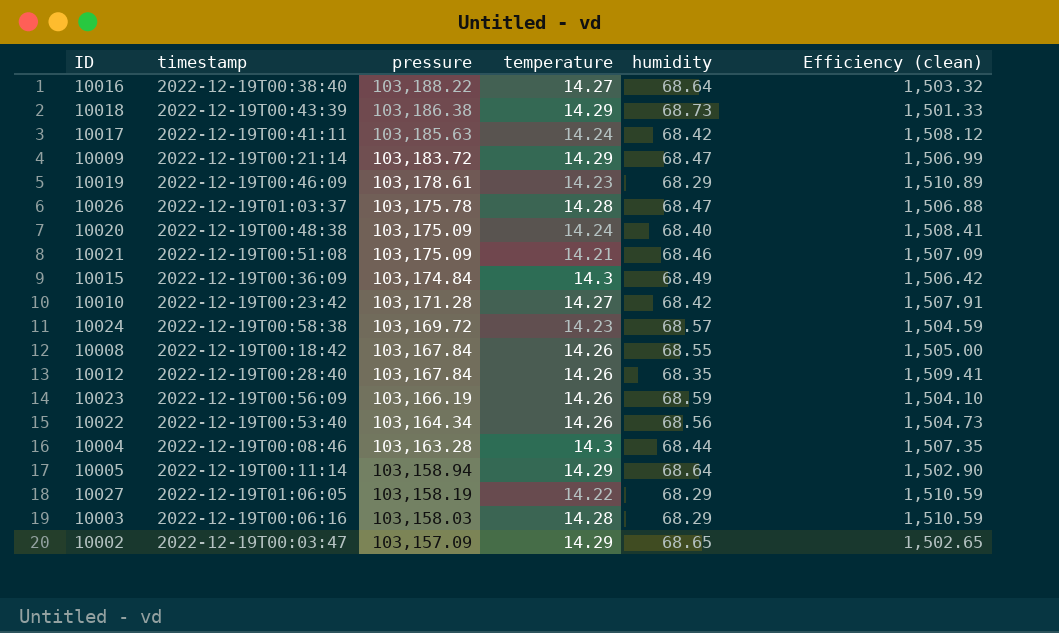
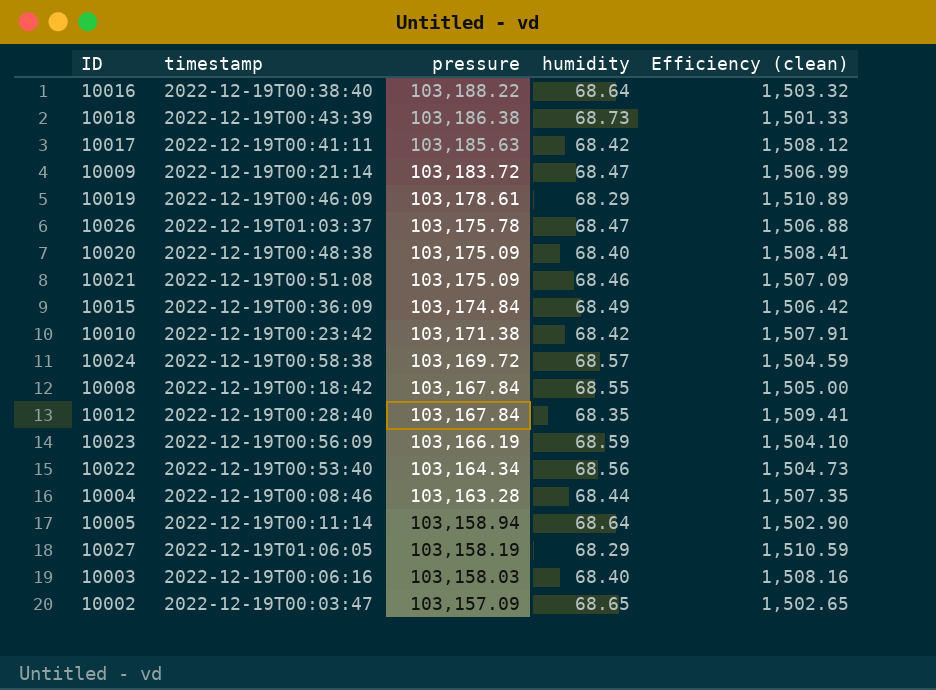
column temperature | position: 4 -> none
10010 | pressure: 103,171.28 -> 103,171.38
10003 | humidity: 68.29 -> 68.40
10003 | Efficiency (clean): 1,510.59 -> 1,508.16

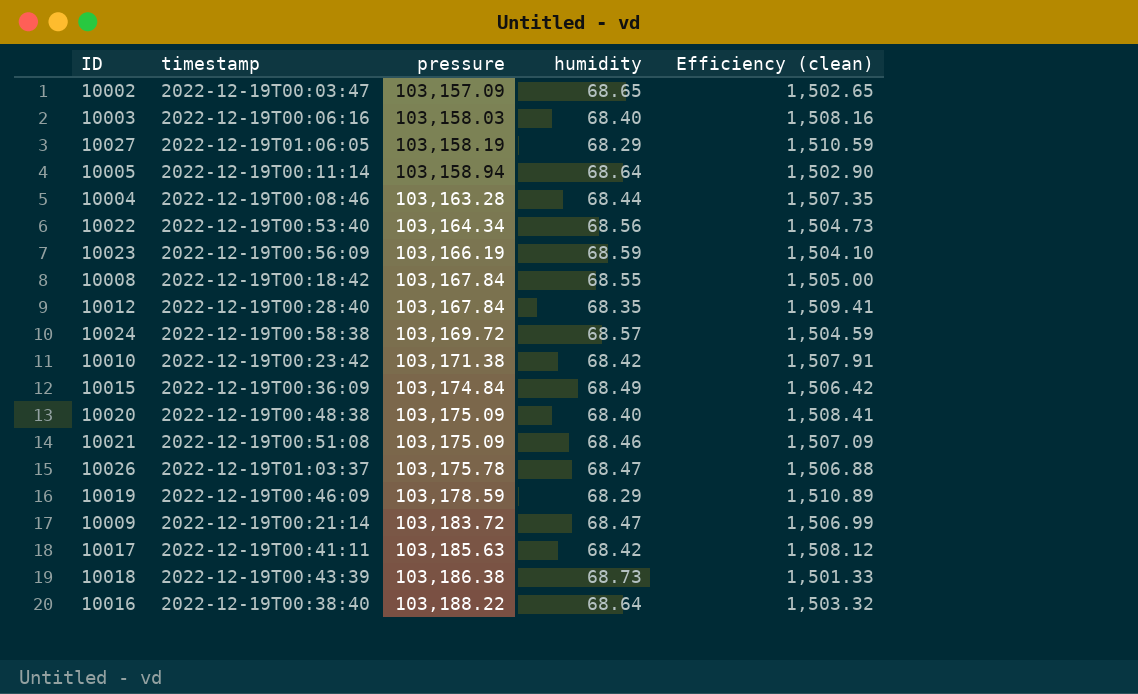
row order: pressure descending -> pressure ascending
10019 | pressure: 103,178.61 -> 103,178.59

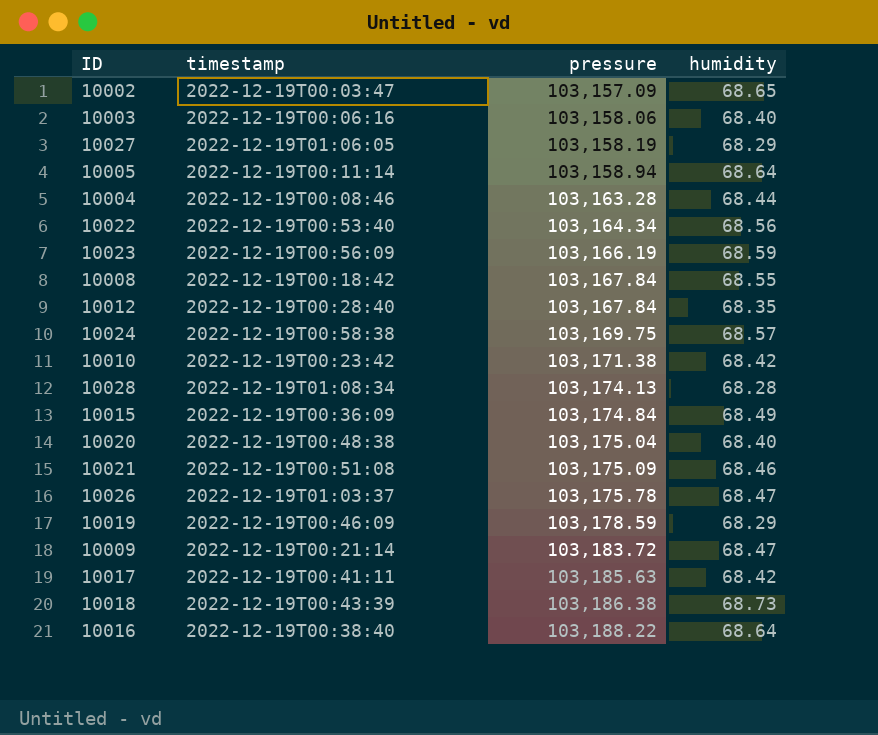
column Efficiency (clean) | formula: [pressure] / [humidity] -> none
10003 | pressure: 103,158.03 -> 103,158.06
10024 | pressure: 103,169.72 -> 103,169.75
row 10028: none -> 2022-12-19T01:08:34 | 103,174.13 | 68.28
10020 | pressure: 103,175.09 -> 103,175.04

